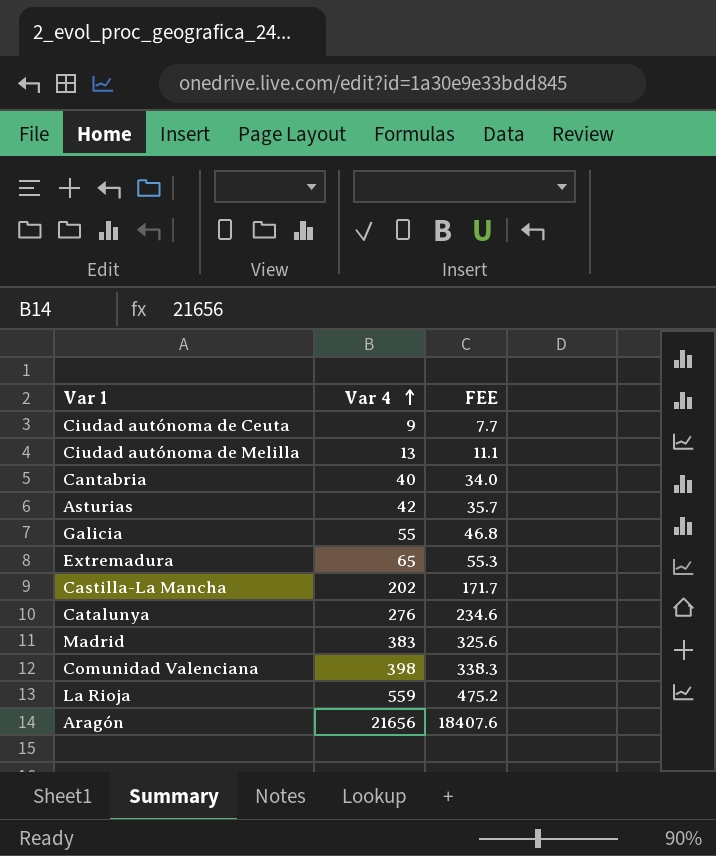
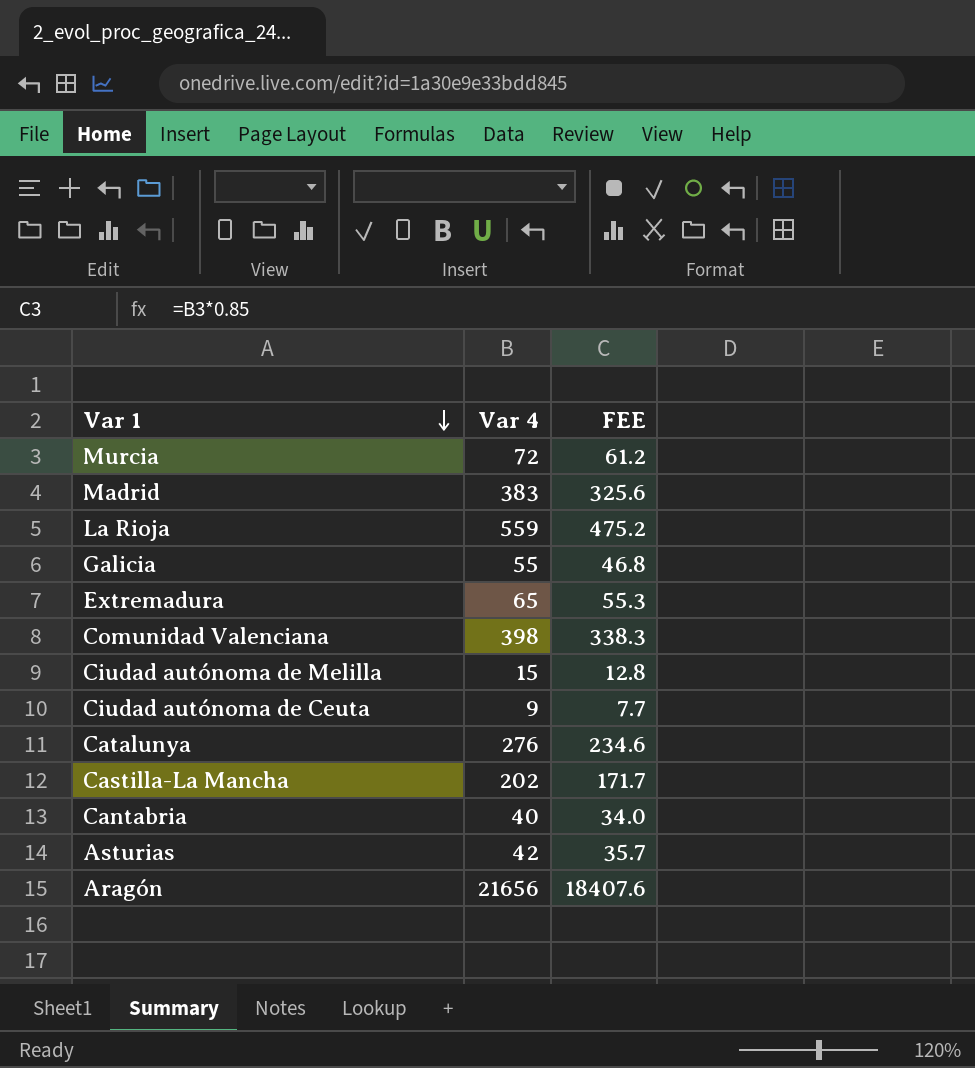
row order: Var 4 ascending -> Var 1 descending
row Murcia: none -> 72 | 61.2
Ciudad autónoma de Melilla | Var 4: 13 -> 15
Ciudad autónoma de Melilla | FEE: 11.1 -> 12.8

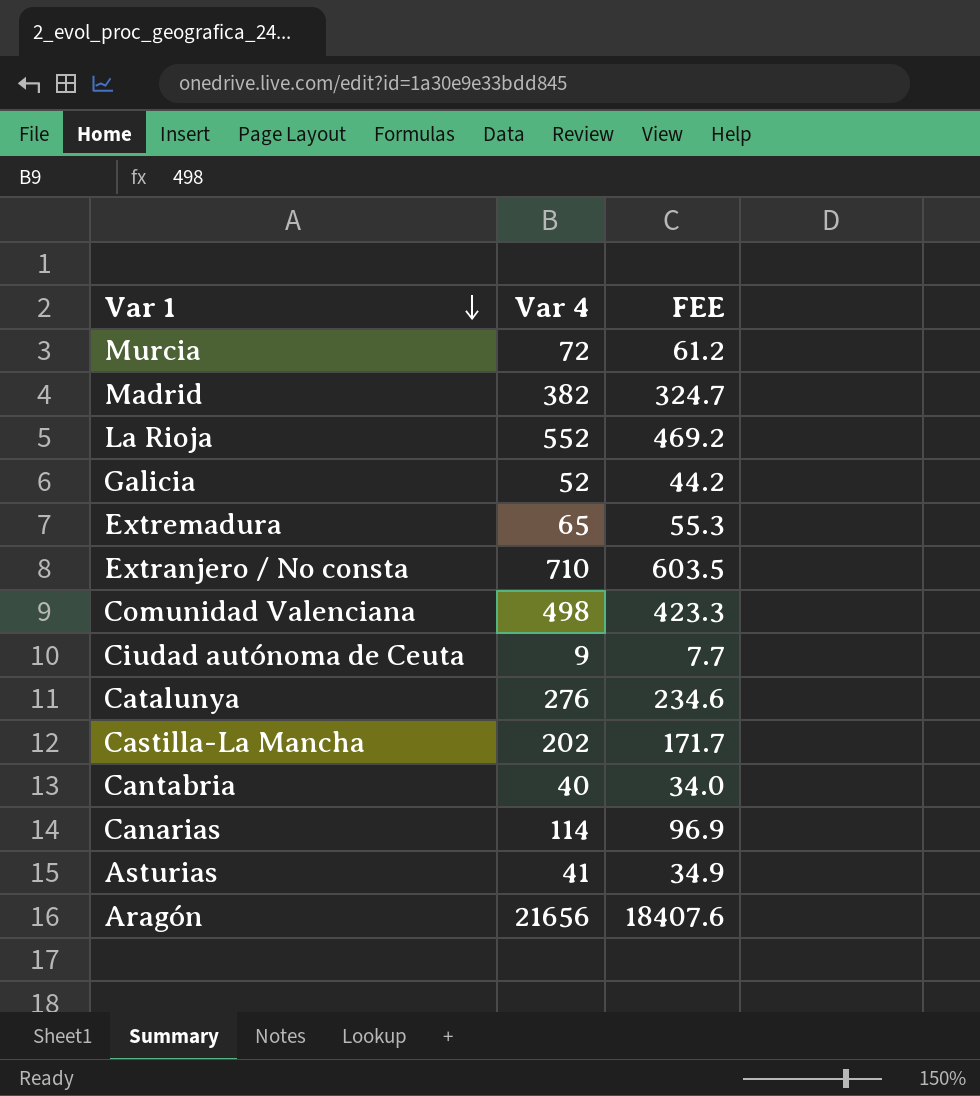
row Ciudad autónoma de Melilla: 15 | 12.8 -> none
Madrid | Var 4: 383 -> 382
Madrid | FEE: 325.6 -> 324.7
La Rioja | Var 4: 559 -> 552
La Rioja | FEE: 475.2 -> 469.2
Galicia | Var 4: 55 -> 52
Galicia | FEE: 46.8 -> 44.2
row Extranjero / No consta: none -> 710 | 603.5
Comunidad Valenciana | Var 4: 398 -> 498
Comunidad Valenciana | FEE: 338.3 -> 423.3
row Canarias: none -> 114 | 96.9
Asturias | Var 4: 42 -> 41
Asturias | FEE: 35.7 -> 34.9

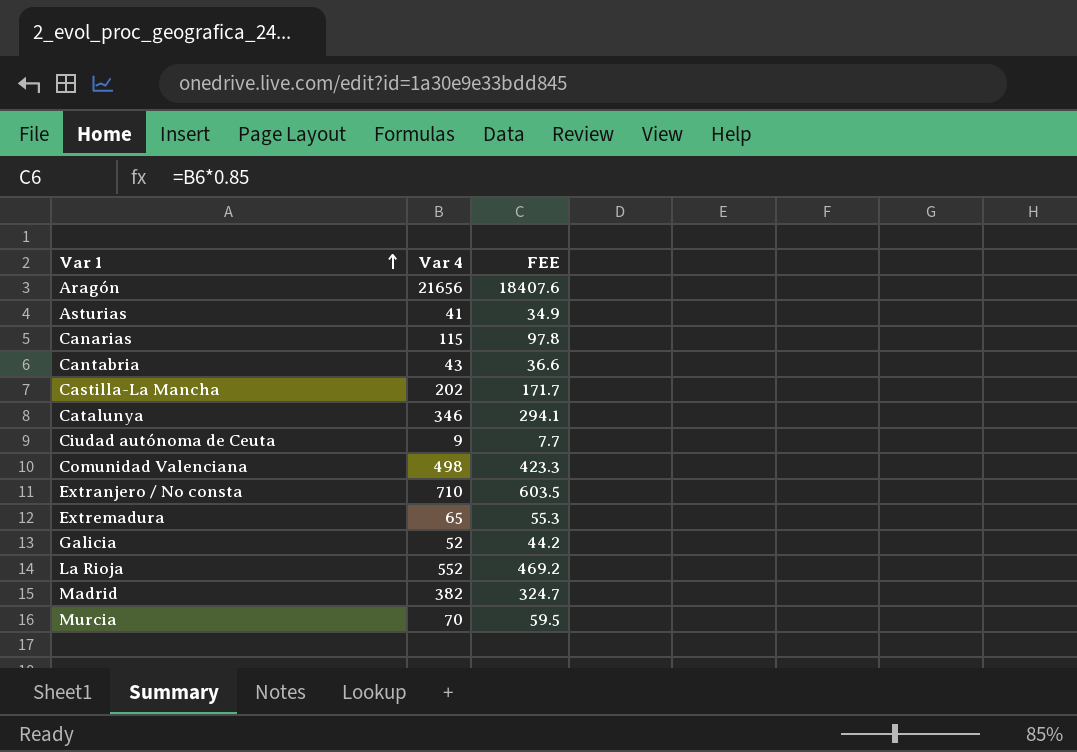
row order: Var 1 descending -> Var 1 ascending
Canarias | Var 4: 114 -> 115
Canarias | FEE: 96.9 -> 97.8
Cantabria | Var 4: 40 -> 43
Cantabria | FEE: 34.0 -> 36.6
Catalunya | Var 4: 276 -> 346
Catalunya | FEE: 234.6 -> 294.1
Murcia | Var 4: 72 -> 70
Murcia | FEE: 61.2 -> 59.5

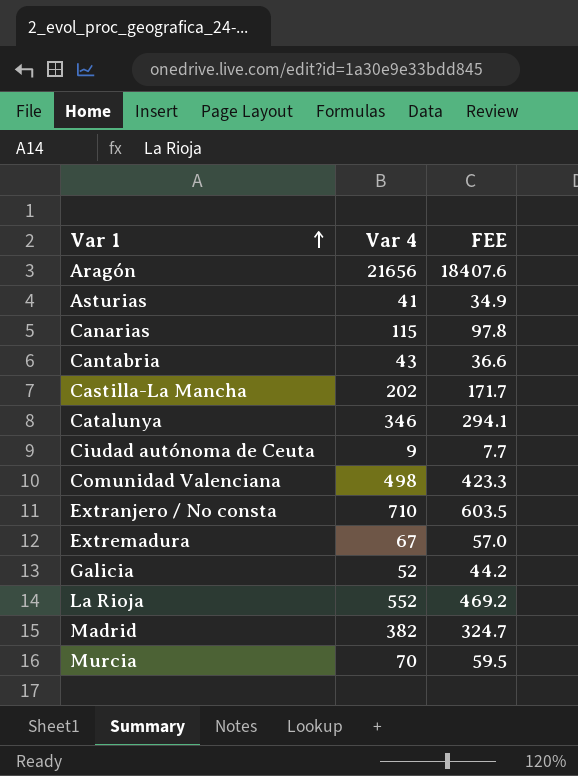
Extremadura | Var 4: 65 -> 67
Extremadura | FEE: 55.3 -> 57.0

